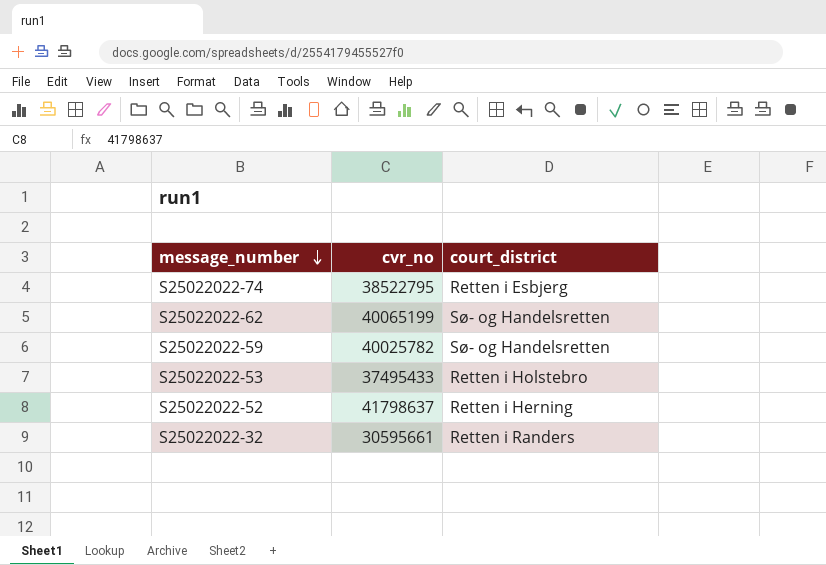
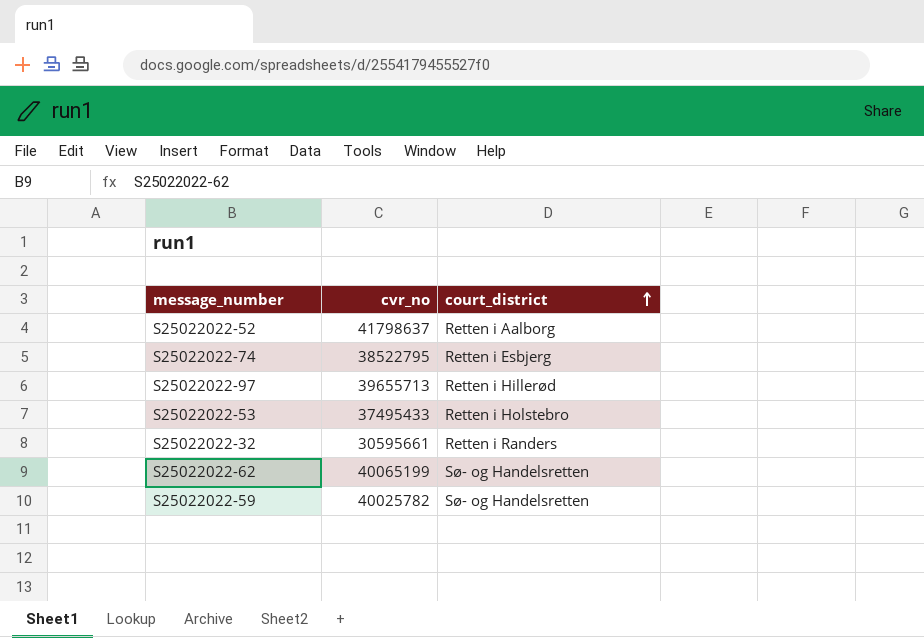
row order: message_number descending -> court_district ascending
S25022022-52 | court_district: Retten i Herning -> Retten i Aalborg
row S25022022-97: none -> 39655713 | Retten i Hillerød

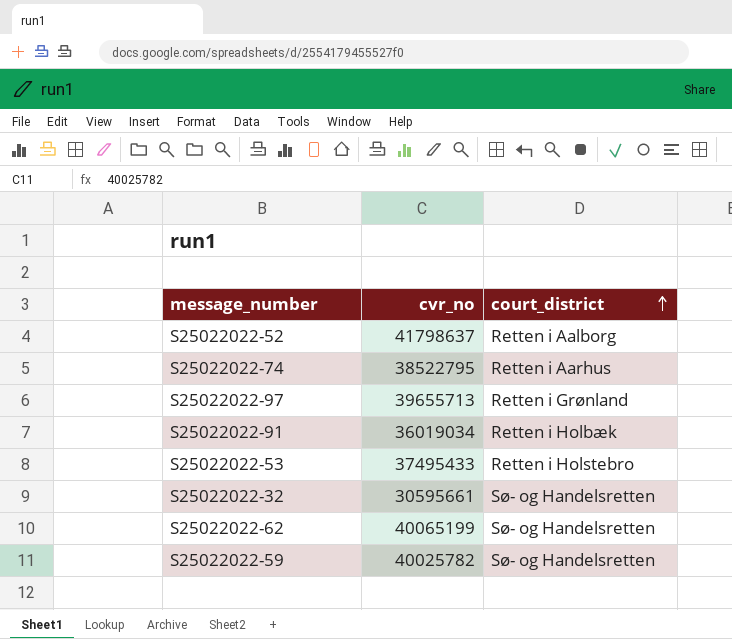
S25022022-74 | court_district: Retten i Esbjerg -> Retten i Aarhus
S25022022-97 | court_district: Retten i Hillerød -> Retten i Grønland
row S25022022-91: none -> 36019034 | Retten i Holbæk
S25022022-32 | court_district: Retten i Randers -> Sø- og Handelsretten

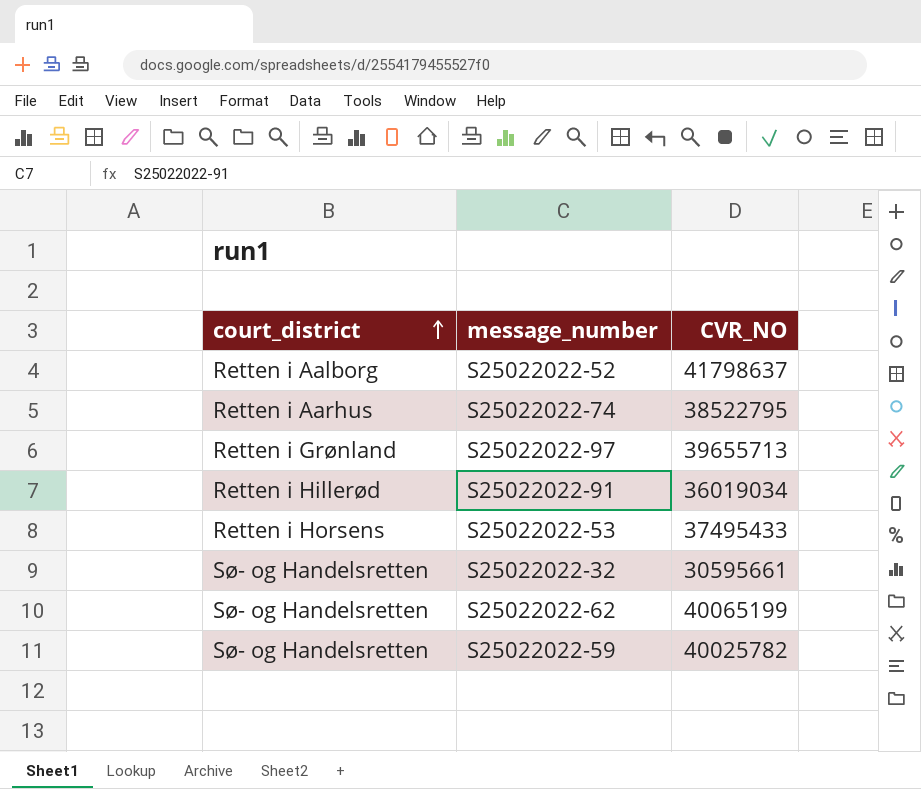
column court_district | position: 3 -> 1
column name: cvr_no -> CVR_NO
S25022022-91 | court_district: Retten i Holbæk -> Retten i Hillerød
S25022022-53 | court_district: Retten i Holstebro -> Retten i Horsens

